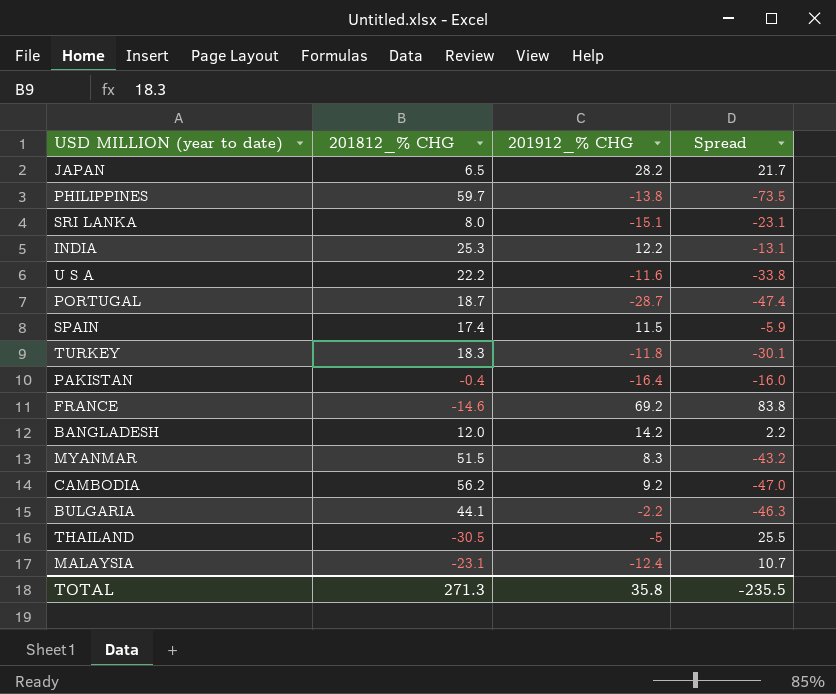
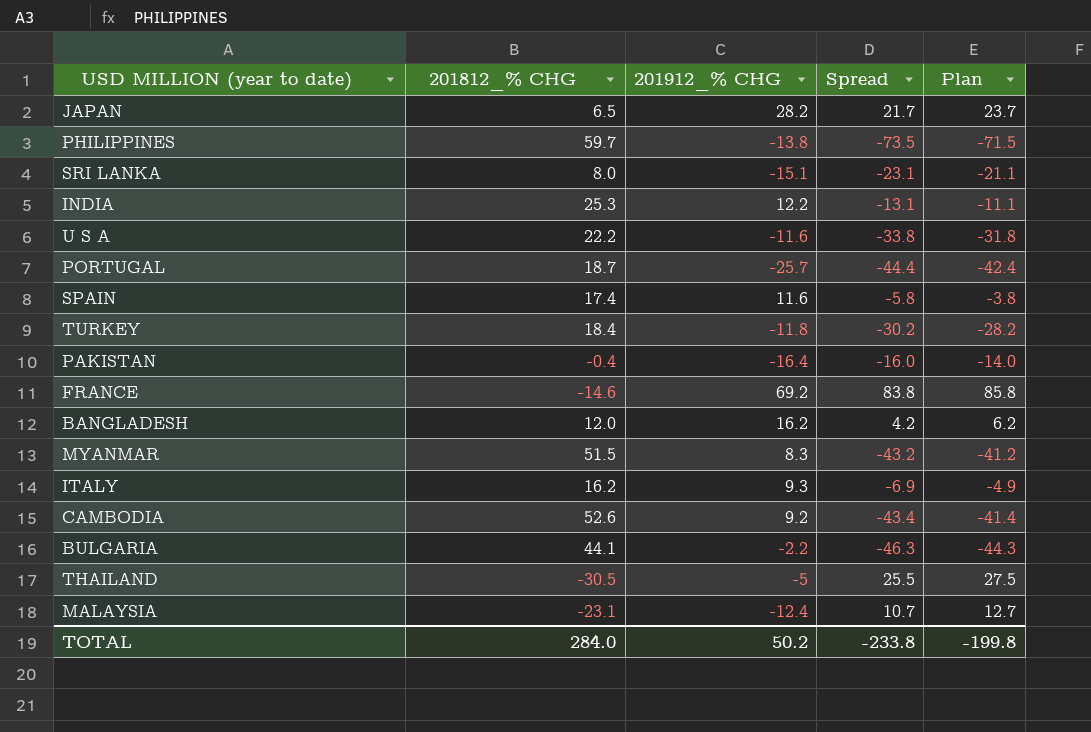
column Plan | formula: none -> [Spread] + 2
PORTUGAL | 201912_% CHG: -28.7 -> -25.7
PORTUGAL | Spread: -47.4 -> -44.4
SPAIN | 201912_% CHG: 11.5 -> 11.6
SPAIN | Spread: -5.9 -> -5.8
TURKEY | 201812_% CHG: 18.3 -> 18.4
TURKEY | Spread: -30.1 -> -30.2
BANGLADESH | 201912_% CHG: 14.2 -> 16.2
BANGLADESH | Spread: 2.2 -> 4.2
row ITALY: none -> 16.2 | 9.3 | -6.9 | -4.9
CAMBODIA | 201812_% CHG: 56.2 -> 52.6
CAMBODIA | Spread: -47.0 -> -43.4
TOTAL | 201812_% CHG: 271.3 -> 284.0
TOTAL | 201912_% CHG: 35.8 -> 50.2
TOTAL | Spread: -235.5 -> -233.8

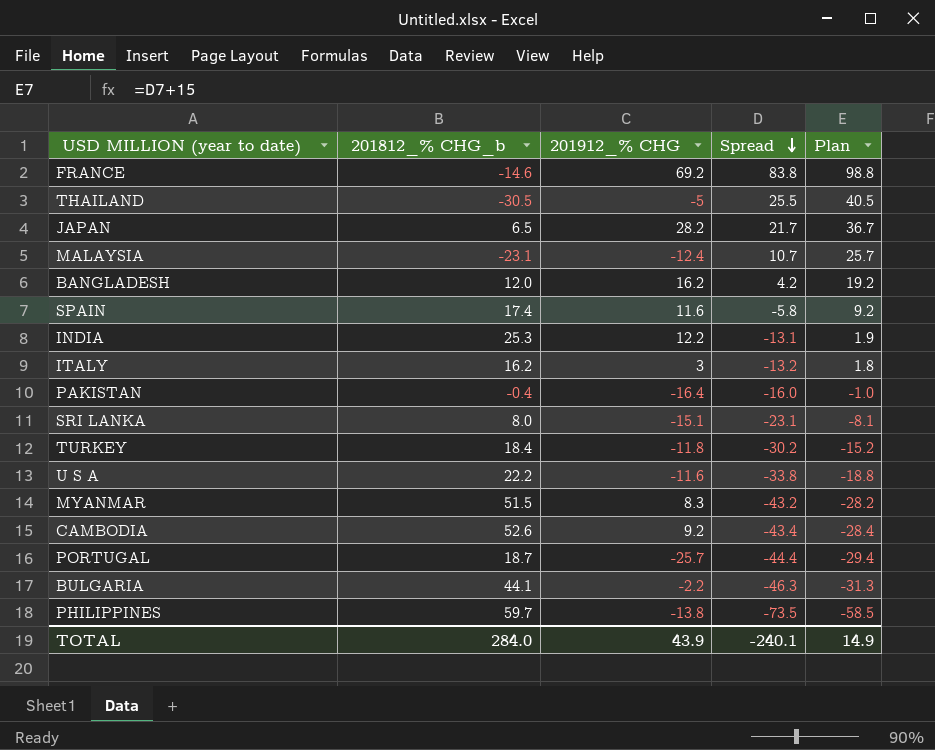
row order: none -> Spread descending
column name: 201812_% CHG -> 201812_% CHG_b
column Plan | formula: [Spread] + 2 -> [Spread] + 15
ITALY | 201912_% CHG: 9.3 -> 3
ITALY | Spread: -6.9 -> -13.2
TOTAL | 201912_% CHG: 50.2 -> 43.9
TOTAL | Spread: -233.8 -> -240.1
TOTAL | Plan: -199.8 -> 14.9

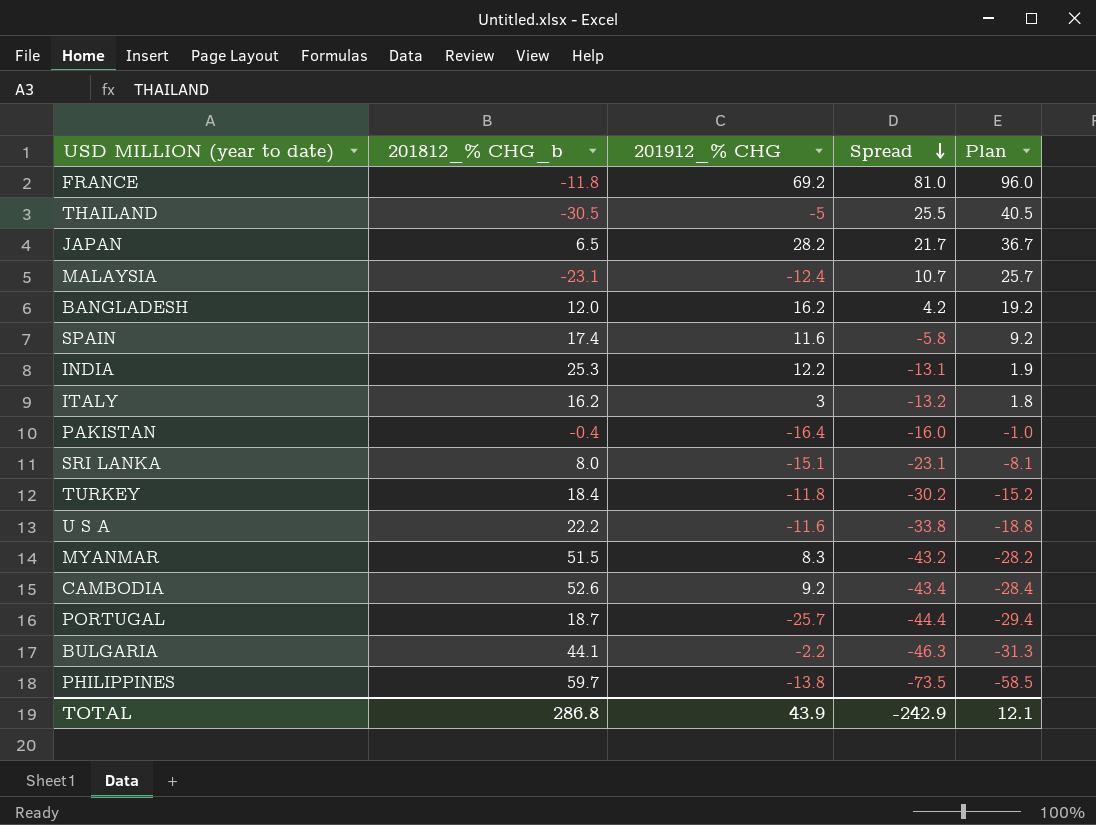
FRANCE | 201812_% CHG_b: -14.6 -> -11.8
FRANCE | Spread: 83.8 -> 81.0
FRANCE | Plan: 98.8 -> 96.0
TOTAL | 201812_% CHG_b: 284.0 -> 286.8
TOTAL | Spread: -240.1 -> -242.9
TOTAL | Plan: 14.9 -> 12.1

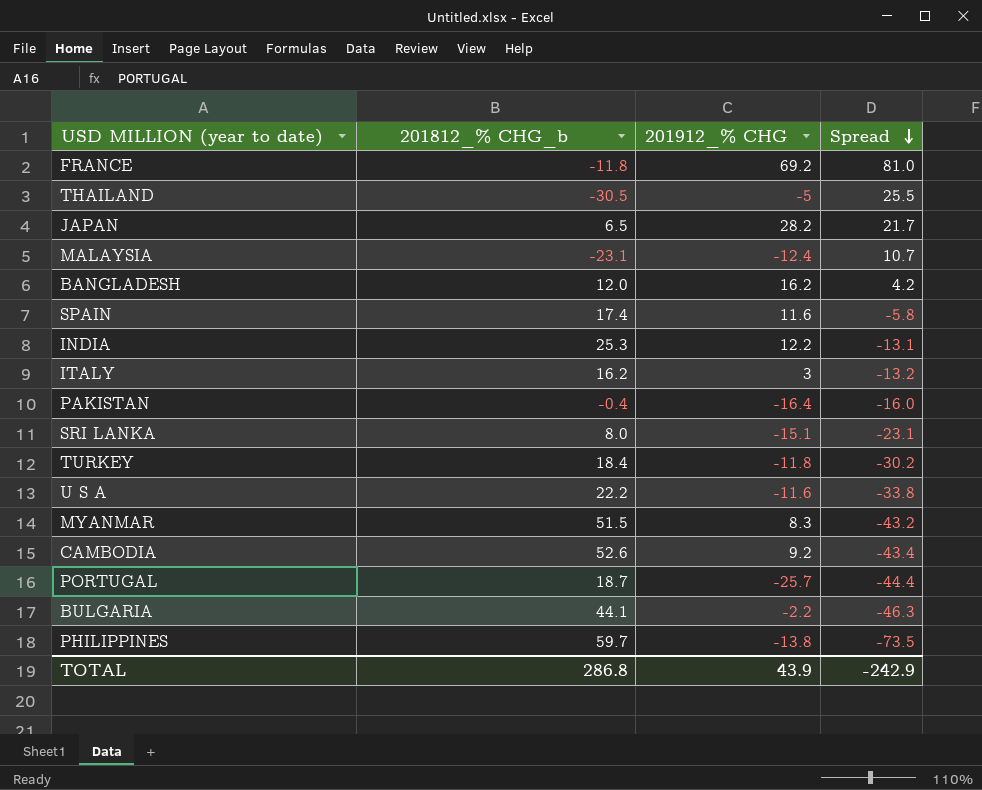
column Plan | formula: [Spread] + 15 -> none

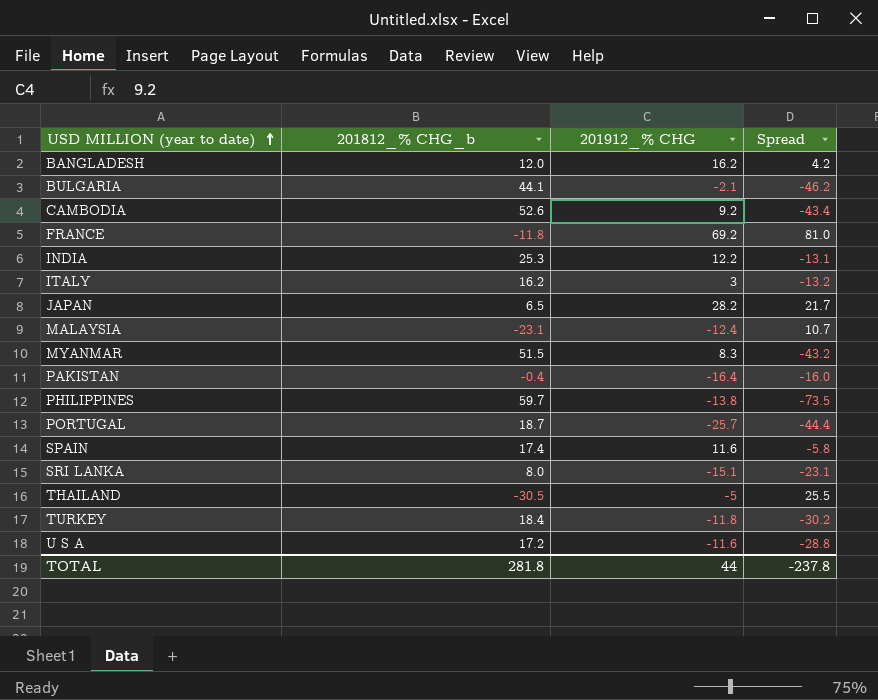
row order: Spread descending -> USD MILLION (year to date) ascending
BULGARIA | 201912_% CHG: -2.2 -> -2.1
BULGARIA | Spread: -46.3 -> -46.2
U S A | 201812_% CHG_b: 22.2 -> 17.2
U S A | Spread: -33.8 -> -28.8
TOTAL | 201812_% CHG_b: 286.8 -> 281.8
TOTAL | 201912_% CHG: 43.9 -> 44
TOTAL | Spread: -242.9 -> -237.8

